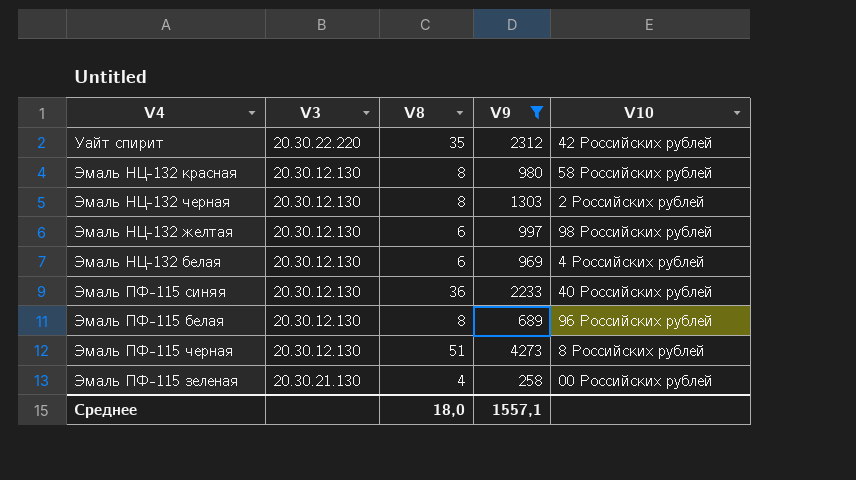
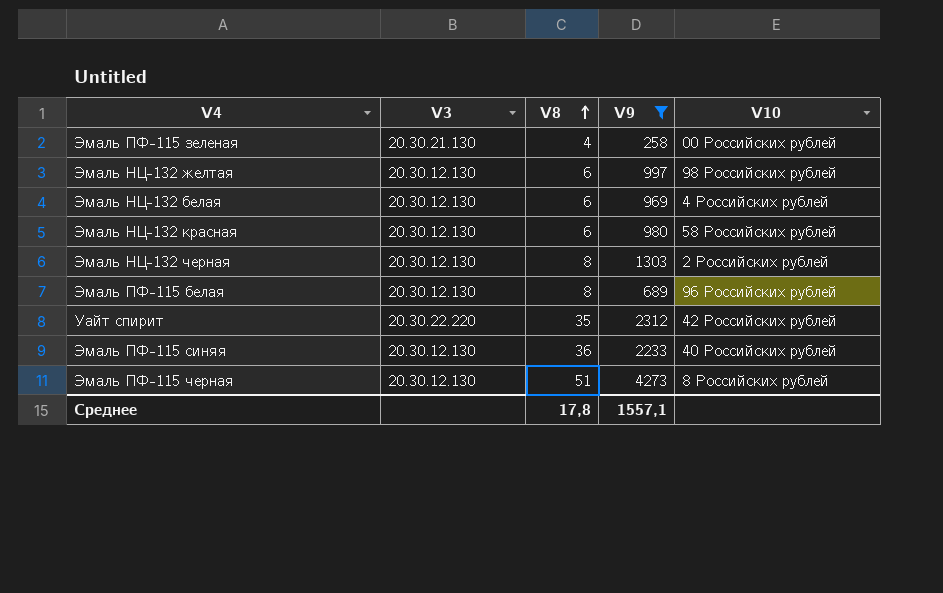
row order: none -> V8 ascending
Эмаль НЦ-132 красная | V8: 8 -> 6
Среднее | V8: 18,0 -> 17,8

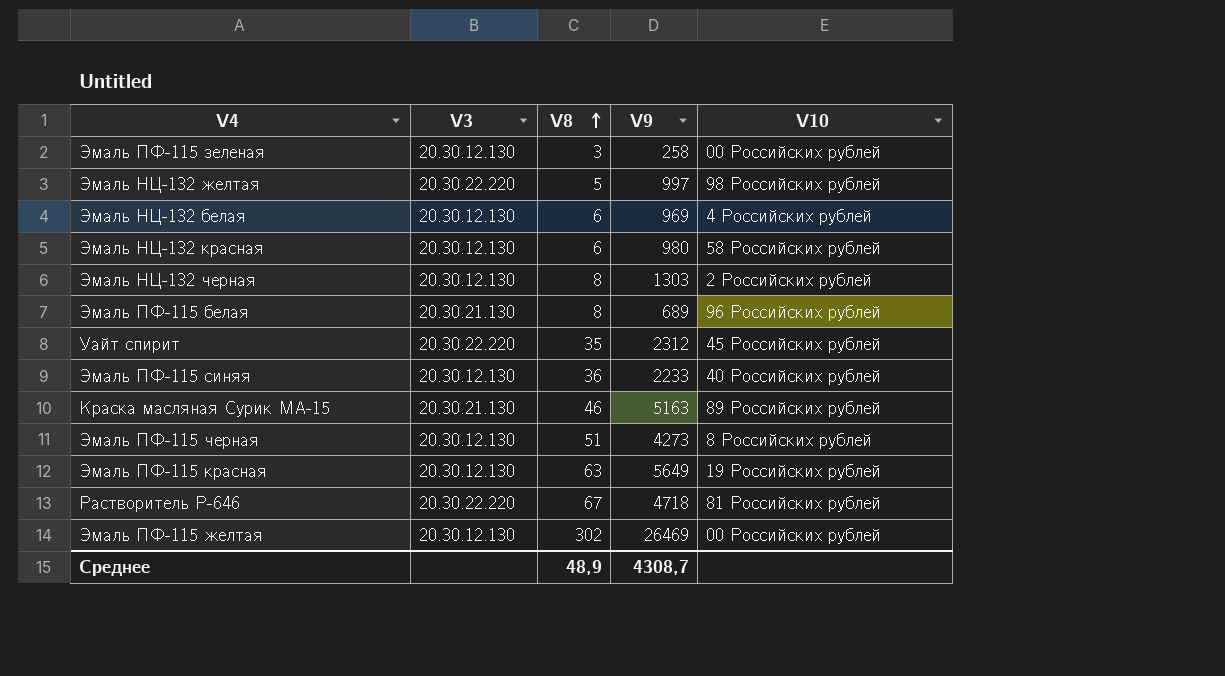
filter: V9 <= 4273 -> none
Эмаль ПФ-115 зеленая | V3: 20.30.21.130 -> 20.30.12.130
Эмаль ПФ-115 зеленая | V8: 4 -> 3
Эмаль НЦ-132 желтая | V3: 20.30.12.130 -> 20.30.22.220
Эмаль НЦ-132 желтая | V8: 6 -> 5
Эмаль ПФ-115 белая | V3: 20.30.12.130 -> 20.30.21.130
Уайт спирит | V10: 42 Российских рублей -> 45 Российских рублей
Среднее | V8: 17,8 -> 48,9
Среднее | V9: 1557,1 -> 4308,7

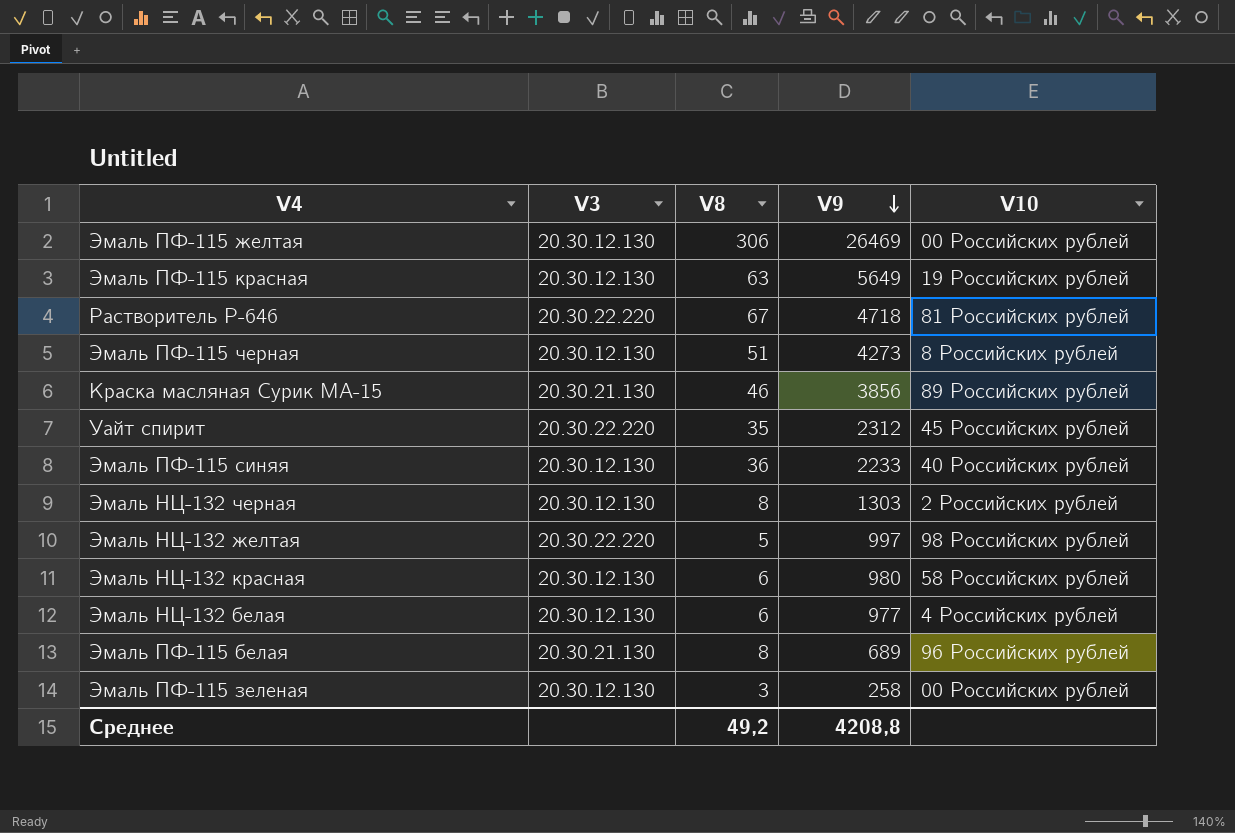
row order: V8 ascending -> V9 descending
Эмаль ПФ-115 желтая | V8: 302 -> 306
Краска масляная Сурик МА-15 | V9: 5163 -> 3856
Эмаль НЦ-132 белая | V9: 969 -> 977
Среднее | V8: 48,9 -> 49,2
Среднее | V9: 4308,7 -> 4208,8

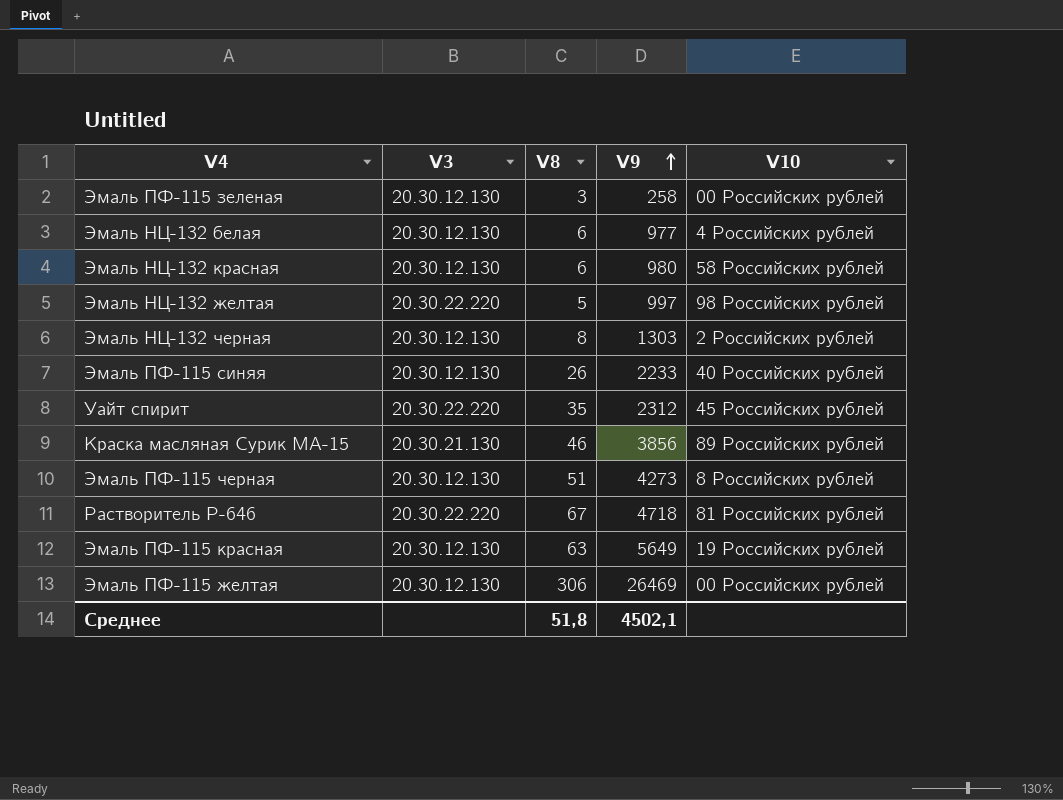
row order: V9 descending -> V9 ascending
row Эмаль ПФ-115 белая: 20.30.21.130 | 8 | 689 | 96 Российских рублей -> none
Эмаль ПФ-115 синяя | V8: 36 -> 26
Среднее | V8: 49,2 -> 51,8
Среднее | V9: 4208,8 -> 4502,1

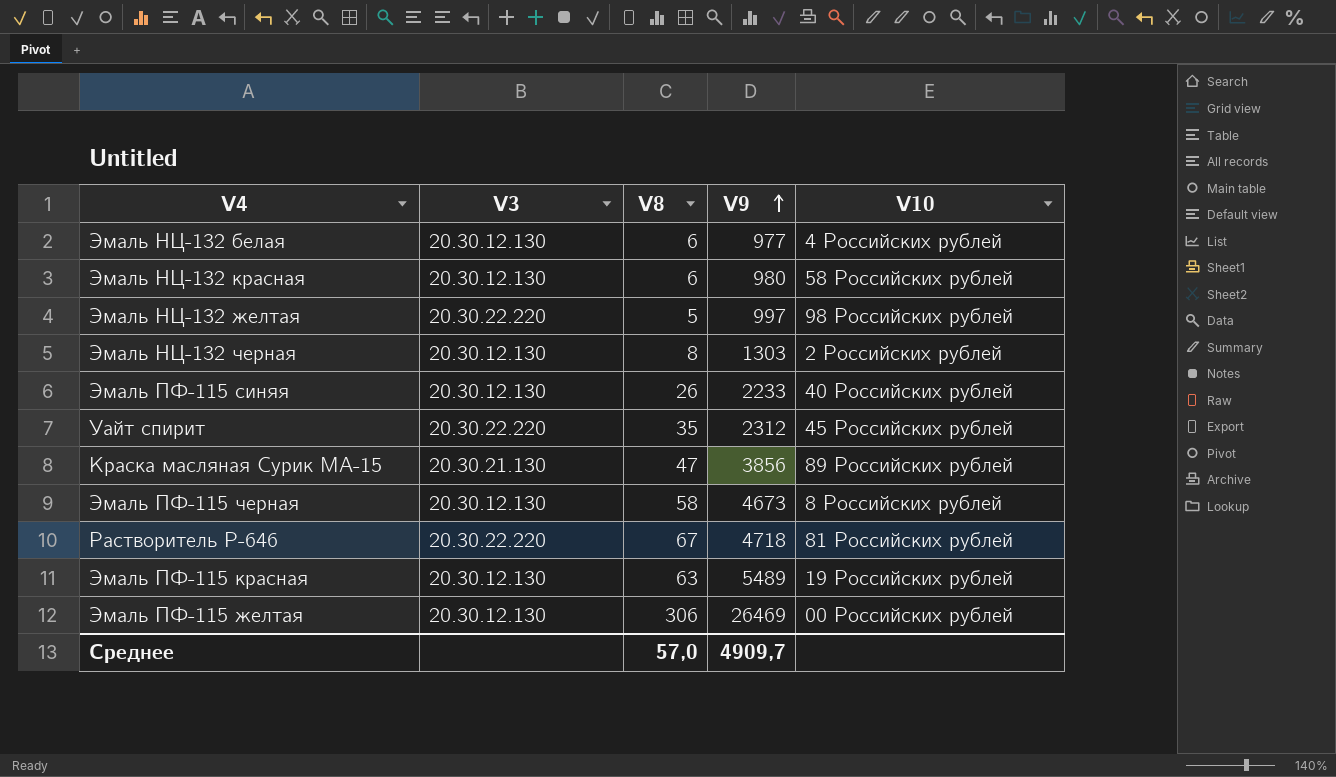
row Эмаль ПФ-115 зеленая: 20.30.12.130 | 3 | 258 | 00 Российских рублей -> none
Краска масляная Сурик МА-15 | V8: 46 -> 47
Эмаль ПФ-115 черная | V8: 51 -> 58
Эмаль ПФ-115 черная | V9: 4273 -> 4673
Эмаль ПФ-115 красная | V9: 5649 -> 5489
Среднее | V8: 51,8 -> 57,0
Среднее | V9: 4502,1 -> 4909,7

